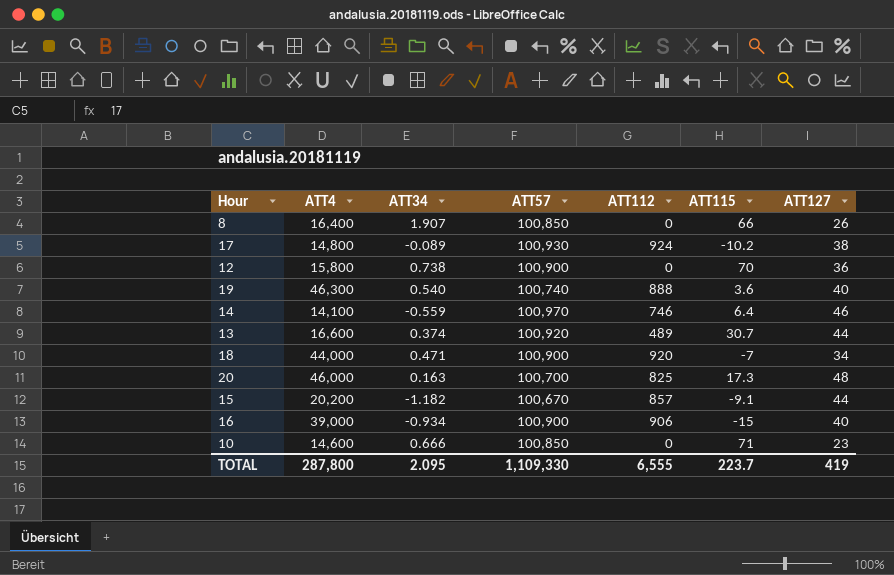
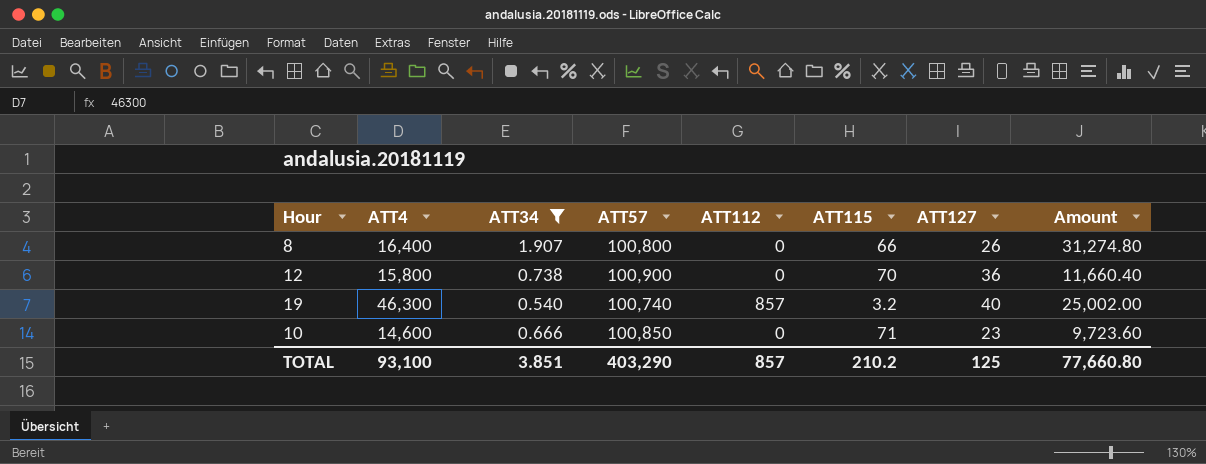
filter: none -> ATT34 >= 0.540
column Amount | formula: none -> [ATT4] * [ATT34]
8 | ATT57: 100,850 -> 100,800
19 | ATT112: 888 -> 857
19 | ATT115: 3.6 -> 3.2
TOTAL | ATT4: 287,800 -> 93,100
TOTAL | ATT34: 2.095 -> 3.851
TOTAL | ATT57: 1,109,330 -> 403,290
TOTAL | ATT112: 6,555 -> 857
TOTAL | ATT115: 223.7 -> 210.2
TOTAL | ATT127: 419 -> 125

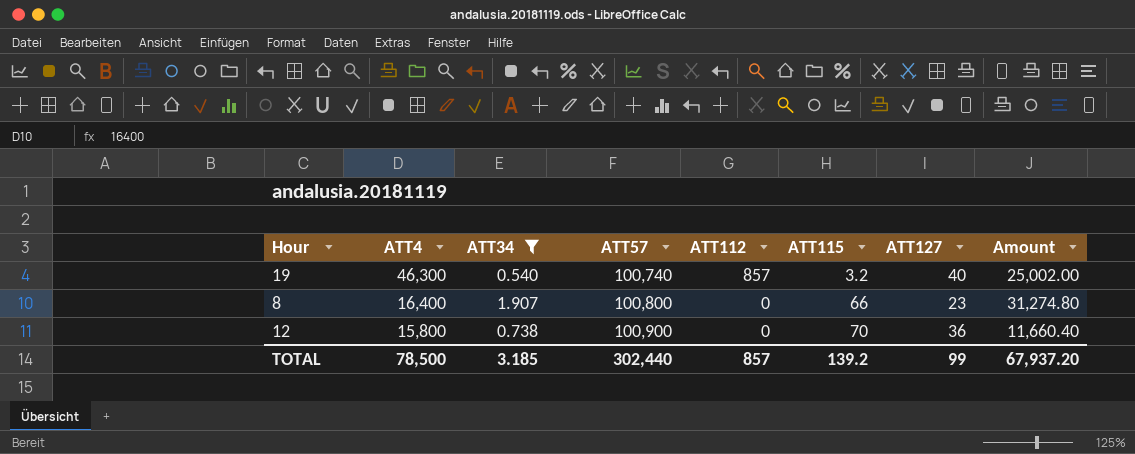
row order: none -> ATT4 descending
row 10: 14,600 | 0.666 | 100,850 | 0 | 71 | 23 | 9,723.60 -> none
8 | ATT127: 26 -> 23
TOTAL | ATT4: 93,100 -> 78,500
TOTAL | ATT34: 3.851 -> 3.185
TOTAL | ATT57: 403,290 -> 302,440
TOTAL | ATT115: 210.2 -> 139.2
TOTAL | ATT127: 125 -> 99
TOTAL | Amount: 77,660.80 -> 67,937.20

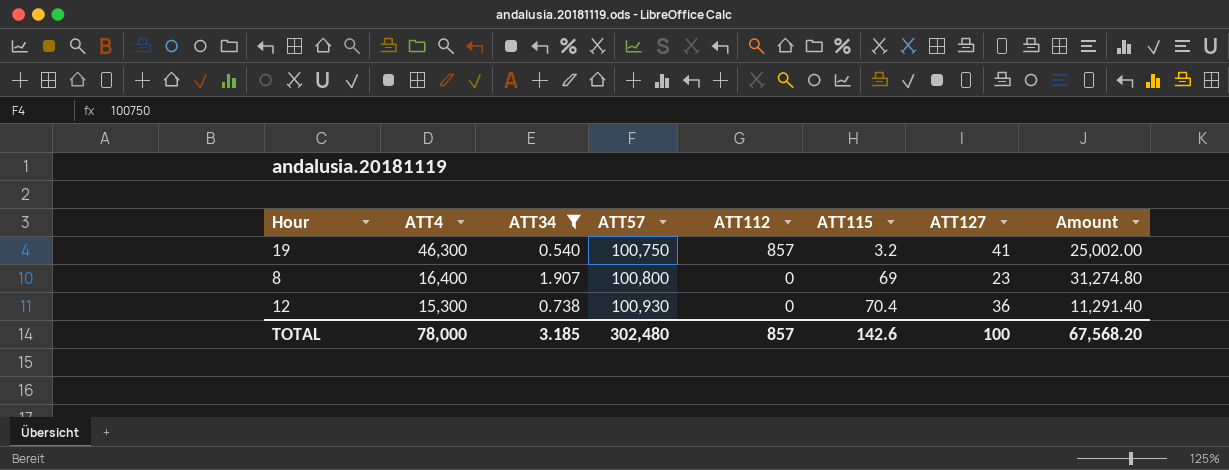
19 | ATT57: 100,740 -> 100,750
19 | ATT127: 40 -> 41
8 | ATT115: 66 -> 69
12 | ATT4: 15,800 -> 15,300
12 | ATT57: 100,900 -> 100,930
12 | ATT115: 70 -> 70.4
12 | Amount: 11,660.40 -> 11,291.40
TOTAL | ATT4: 78,500 -> 78,000
TOTAL | ATT57: 302,440 -> 302,480
TOTAL | ATT115: 139.2 -> 142.6
TOTAL | ATT127: 99 -> 100
TOTAL | Amount: 67,937.20 -> 67,568.20

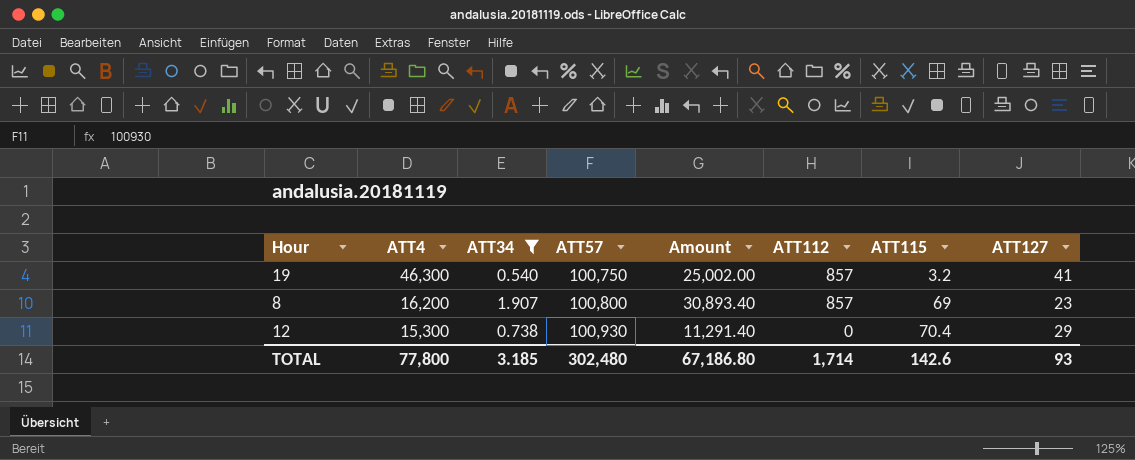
column Amount | position: 8 -> 5
8 | ATT4: 16,400 -> 16,200
8 | Amount: 31,274.80 -> 30,893.40
8 | ATT112: 0 -> 857
12 | ATT127: 36 -> 29
TOTAL | ATT4: 78,000 -> 77,800
TOTAL | Amount: 67,568.20 -> 67,186.80
TOTAL | ATT112: 857 -> 1,714
TOTAL | ATT127: 100 -> 93

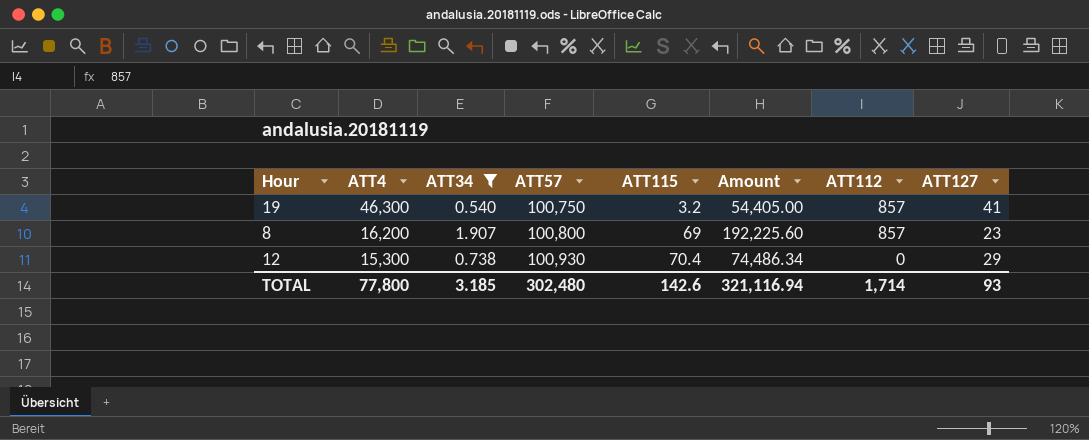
column ATT115 | position: 7 -> 5
column Amount | formula: [ATT4] * [ATT34] -> [ATT34] * [ATT57]
TOTAL | Amount: 67,186.80 -> 321,116.94

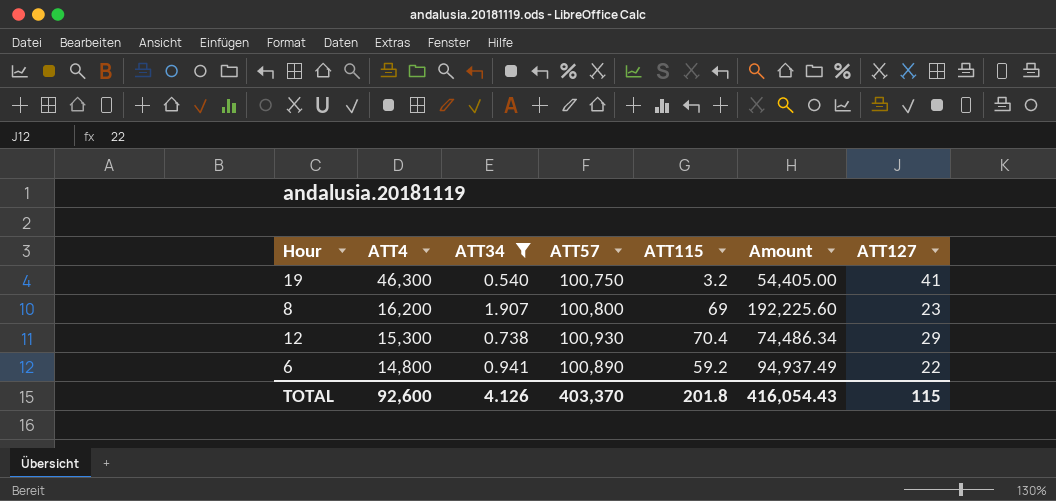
column ATT112 | position: 7 -> none
row 6: none -> 14,800 | 0.941 | 100,890 | 59.2 | 94,937.49 | 22
TOTAL | ATT4: 77,800 -> 92,600
TOTAL | ATT34: 3.185 -> 4.126
TOTAL | ATT57: 302,480 -> 403,370
TOTAL | ATT115: 142.6 -> 201.8
TOTAL | Amount: 321,116.94 -> 416,054.43
TOTAL | ATT127: 93 -> 115

